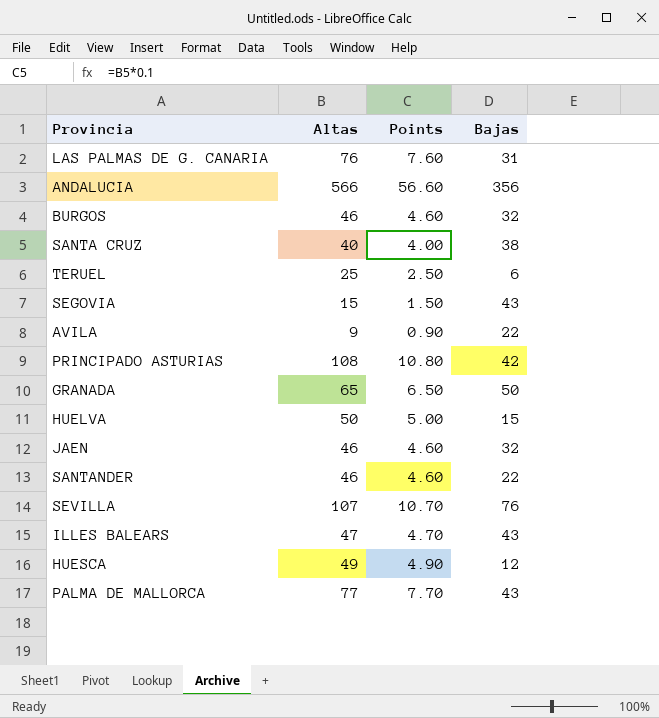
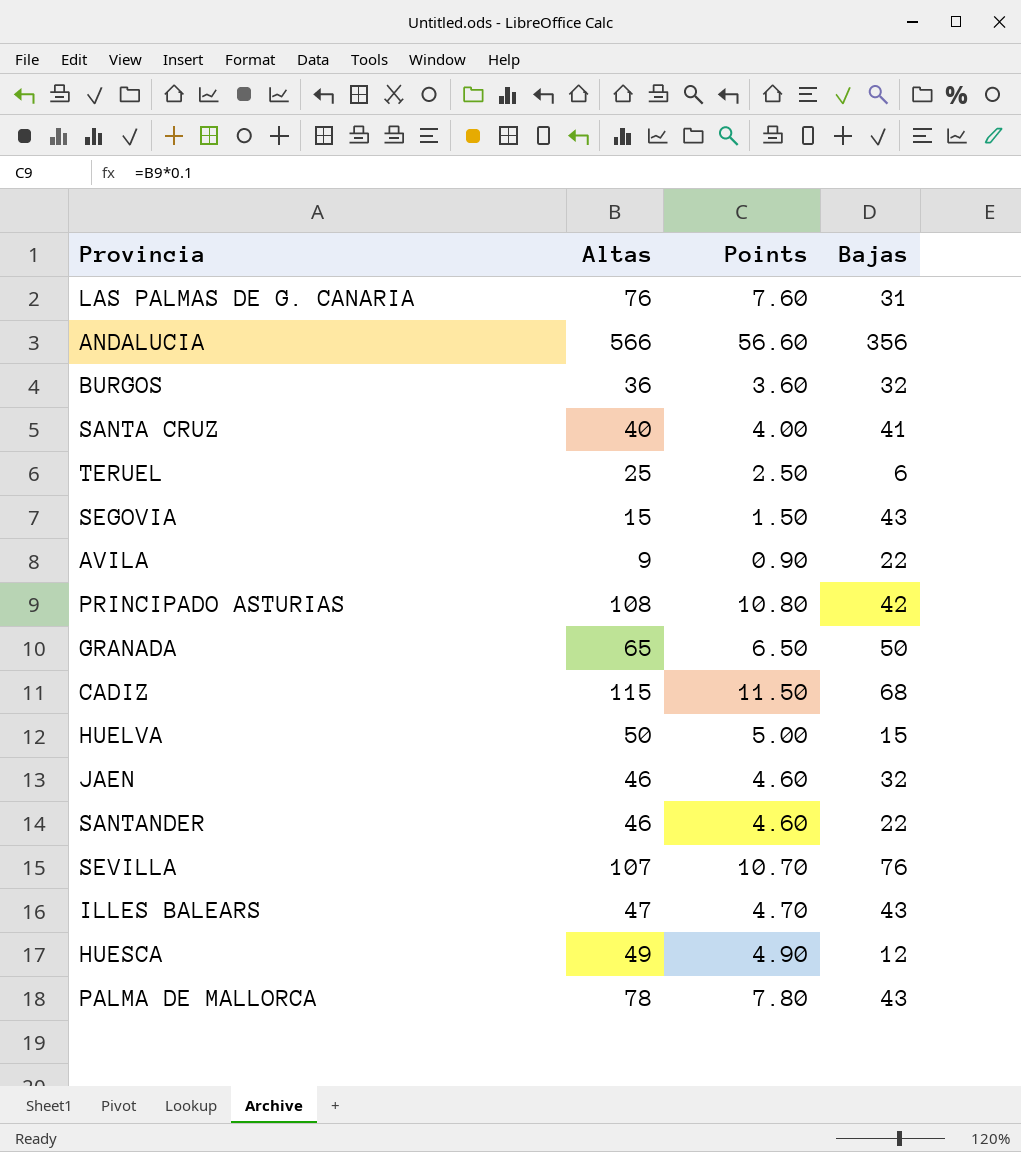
BURGOS | Altas: 46 -> 36
BURGOS | Points: 4.60 -> 3.60
SANTA CRUZ | Bajas: 38 -> 41
row CADIZ: none -> 115 | 11.50 | 68
PALMA DE MALLORCA | Altas: 77 -> 78
PALMA DE MALLORCA | Points: 7.70 -> 7.80

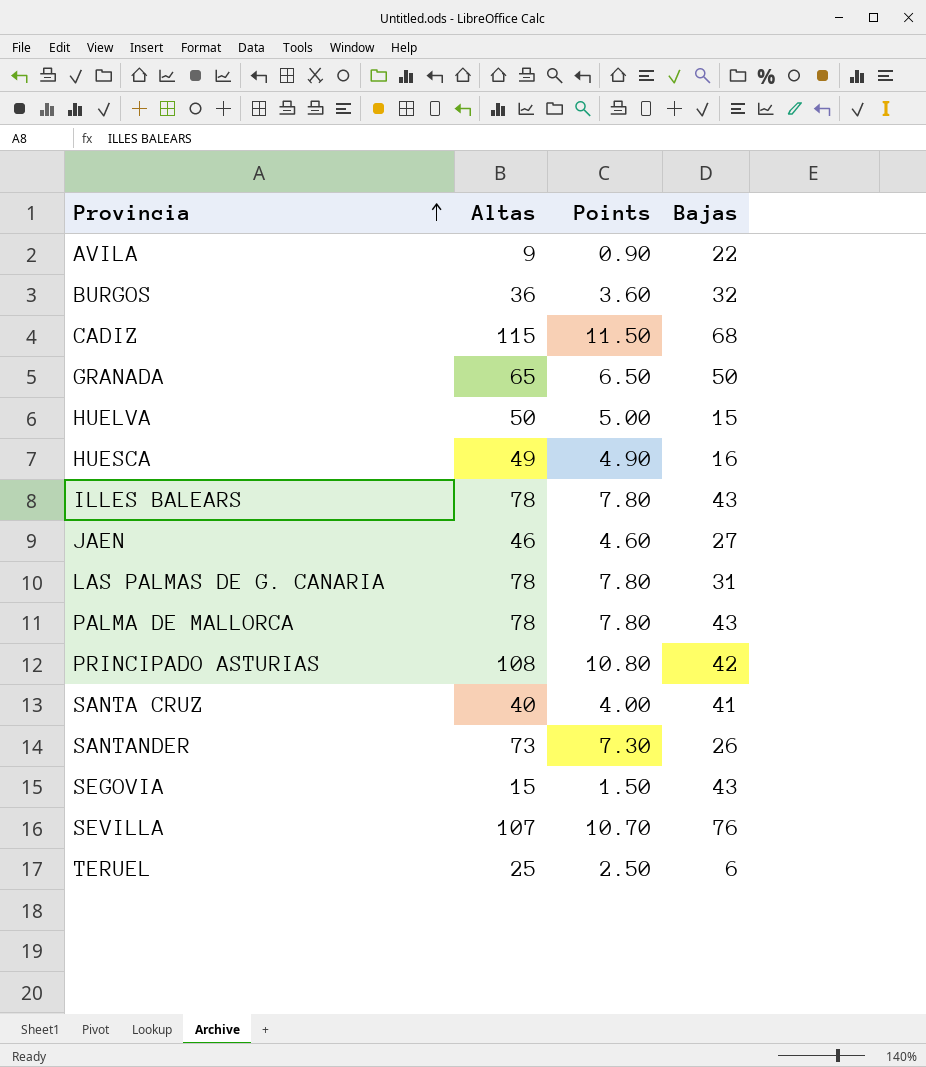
row order: none -> Provincia ascending
row ANDALUCIA: 566 | 56.60 | 356 -> none
HUESCA | Bajas: 12 -> 16
ILLES BALEARS | Altas: 47 -> 78
ILLES BALEARS | Points: 4.70 -> 7.80
JAEN | Bajas: 32 -> 27
LAS PALMAS DE G. CANARIA | Altas: 76 -> 78
LAS PALMAS DE G. CANARIA | Points: 7.60 -> 7.80
SANTANDER | Altas: 46 -> 73
SANTANDER | Points: 4.60 -> 7.30
SANTANDER | Bajas: 22 -> 26

